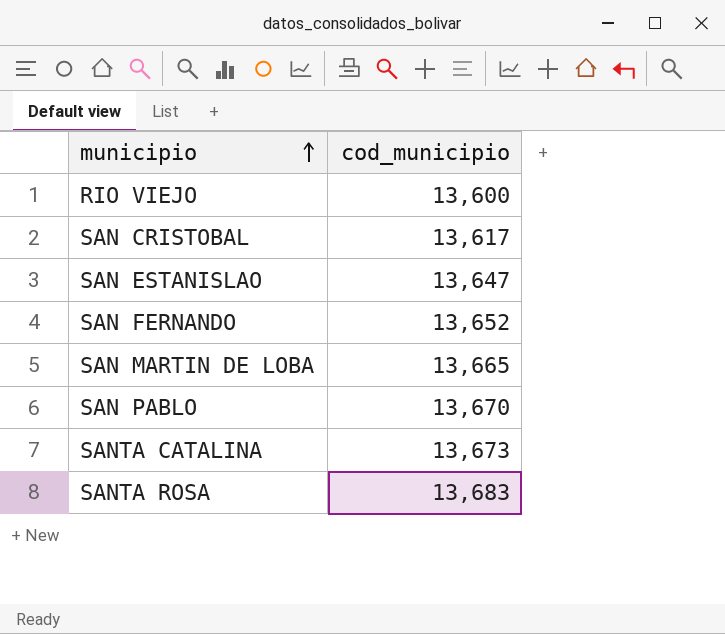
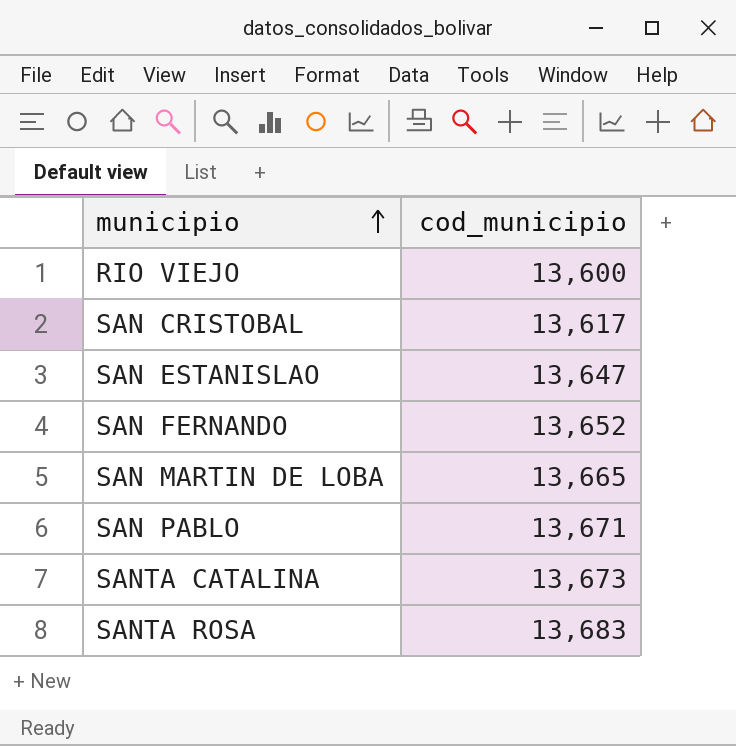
SAN PABLO | cod_municipio: 13,670 -> 13,671

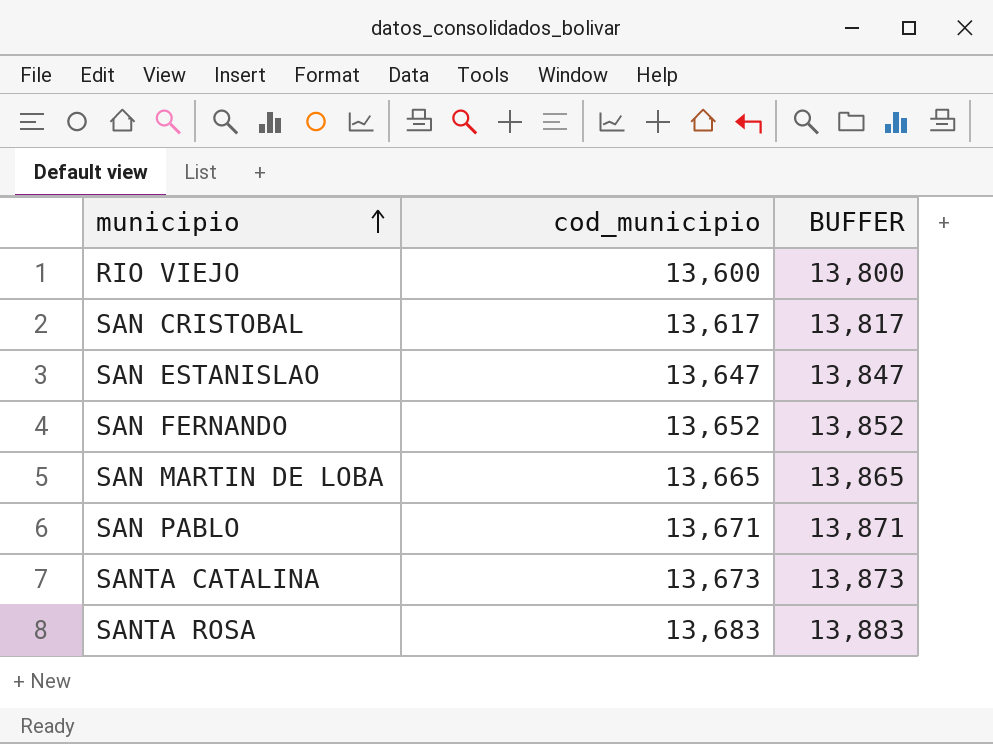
column BUFFER | formula: none -> [cod_municipio] + 200

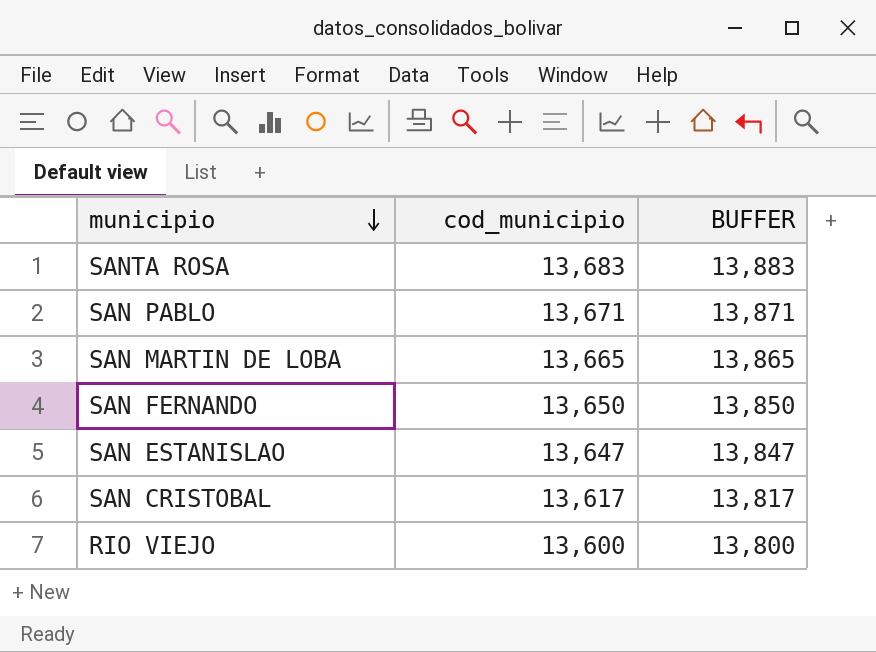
row order: municipio ascending -> municipio descending
row SANTA CATALINA: 13,673 | 13,873 -> none
SAN FERNANDO | cod_municipio: 13,652 -> 13,650
SAN FERNANDO | BUFFER: 13,852 -> 13,850

